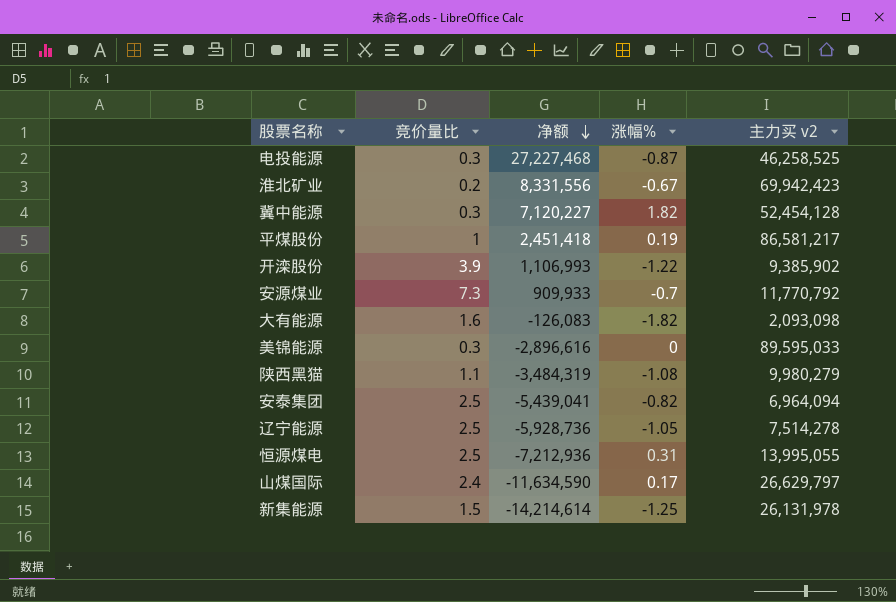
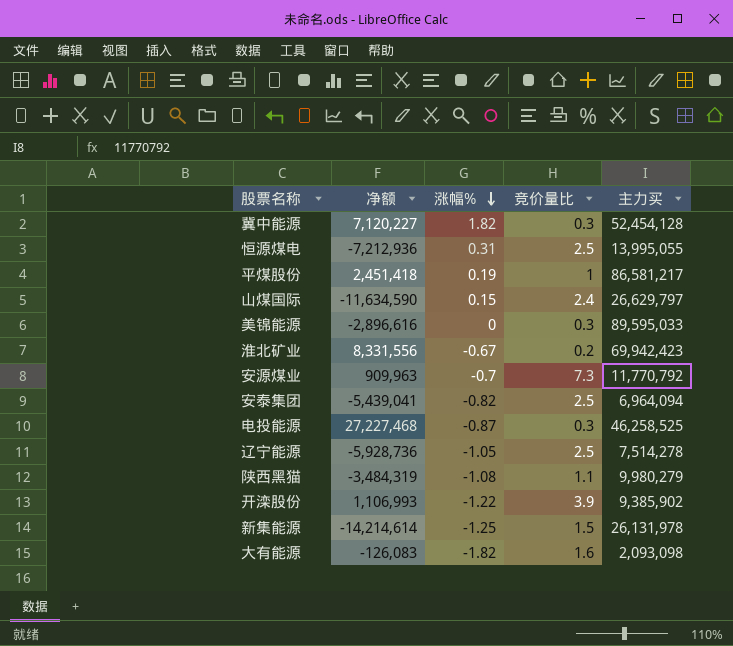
row order: 净额 descending -> 涨幅% descending
column 竞价量比 | position: 2 -> 4
column name: 主力买 v2 -> 主力买
山煤国际 | 涨幅%: 0.17 -> 0.15
安源煤业 | 净额: 909,933 -> 909,963

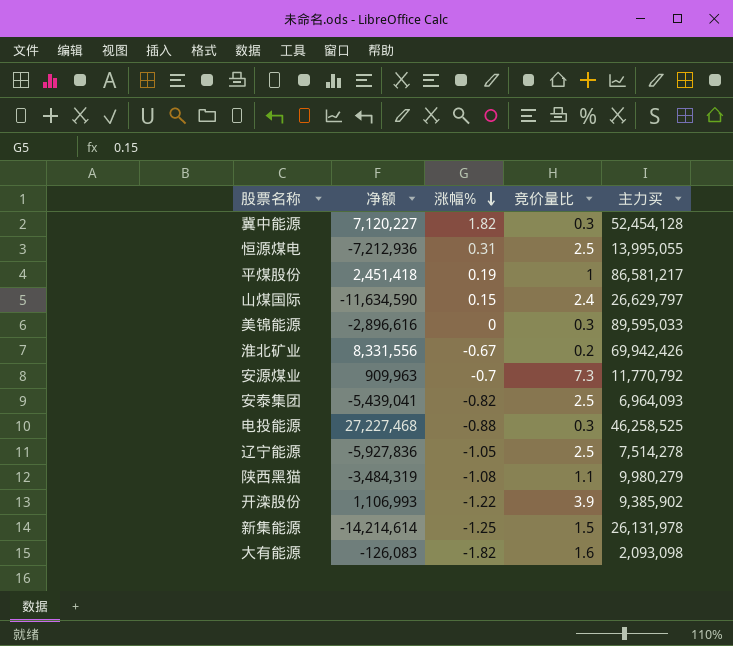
淮北矿业 | 主力买: 69,942,423 -> 69,942,426
安泰集团 | 主力买: 6,964,094 -> 6,964,093
电投能源 | 涨幅%: -0.87 -> -0.88
辽宁能源 | 净额: -5,928,736 -> -5,927,836

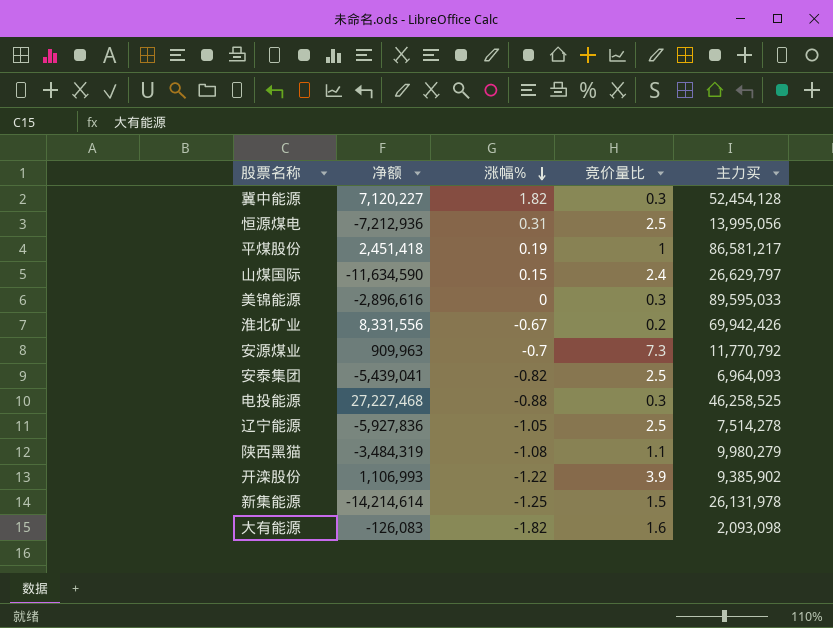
恒源煤电 | 主力买: 13,995,055 -> 13,995,056

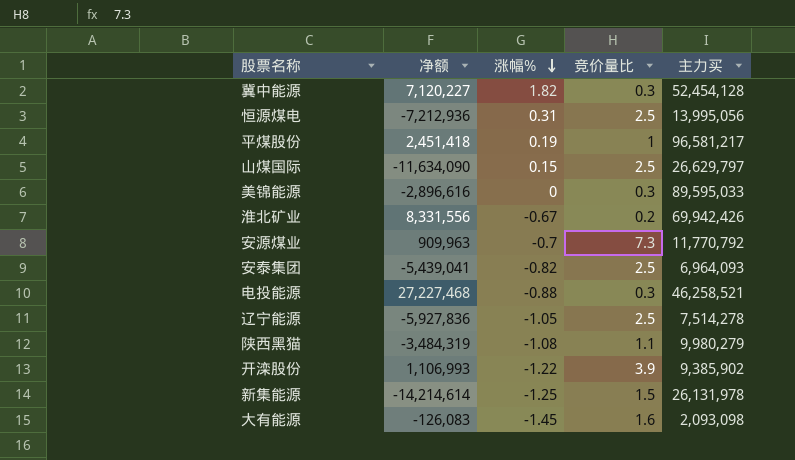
平煤股份 | 主力买: 86,581,217 -> 96,581,217
山煤国际 | 净额: -11,634,590 -> -11,634,090
山煤国际 | 竞价量比: 2.4 -> 2.5
电投能源 | 主力买: 46,258,525 -> 46,258,521
大有能源 | 涨幅%: -1.82 -> -1.45

